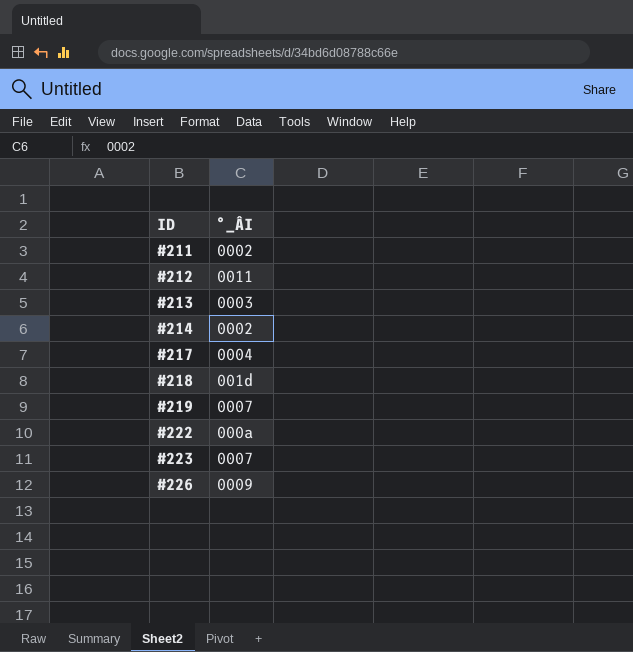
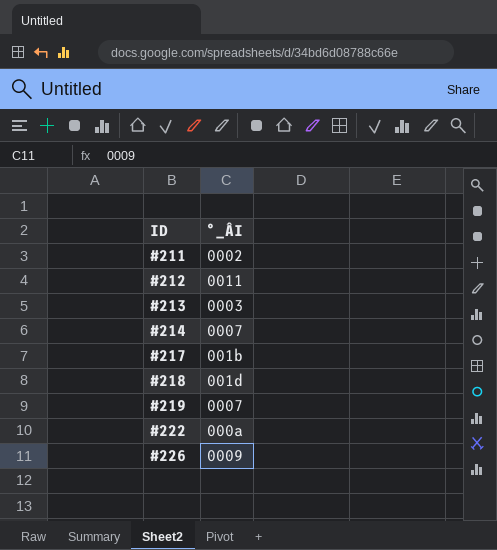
row #223: 0007 -> none
#214 | °_ÂI: 0002 -> 0007
#217 | °_ÂI: 0004 -> 001b

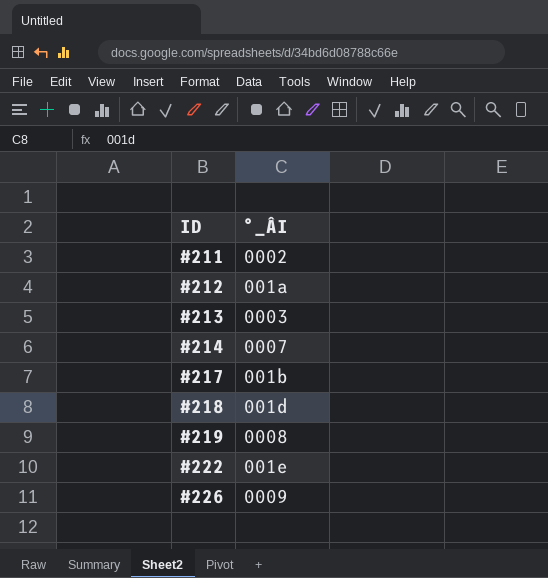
#212 | °_ÂI: 0011 -> 001a
#219 | °_ÂI: 0007 -> 0008
#222 | °_ÂI: 000a -> 001e

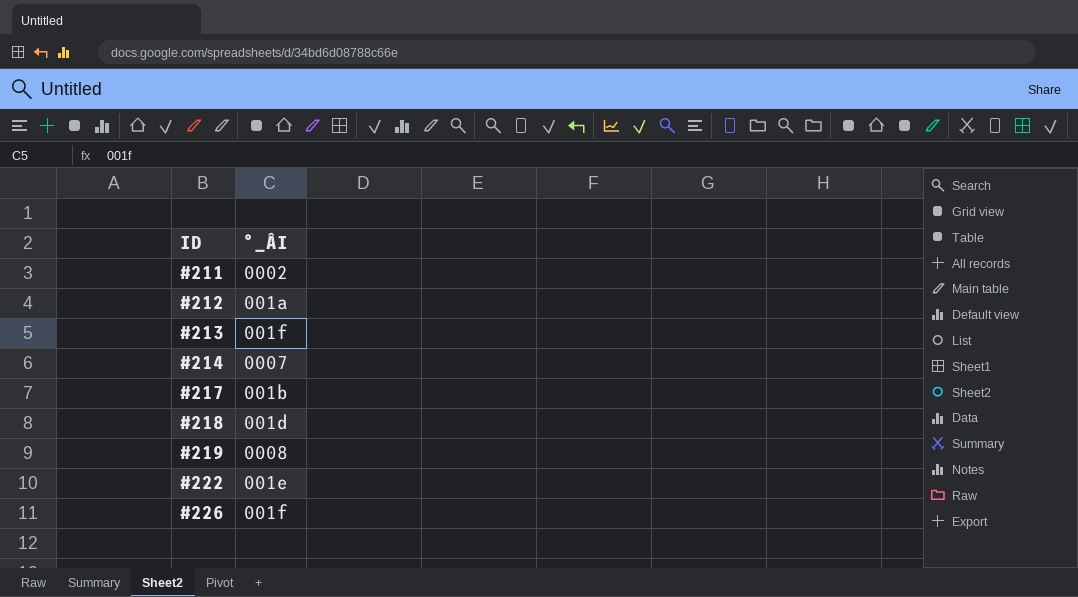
#213 | °_ÂI: 0003 -> 001f
#226 | °_ÂI: 0009 -> 001f

